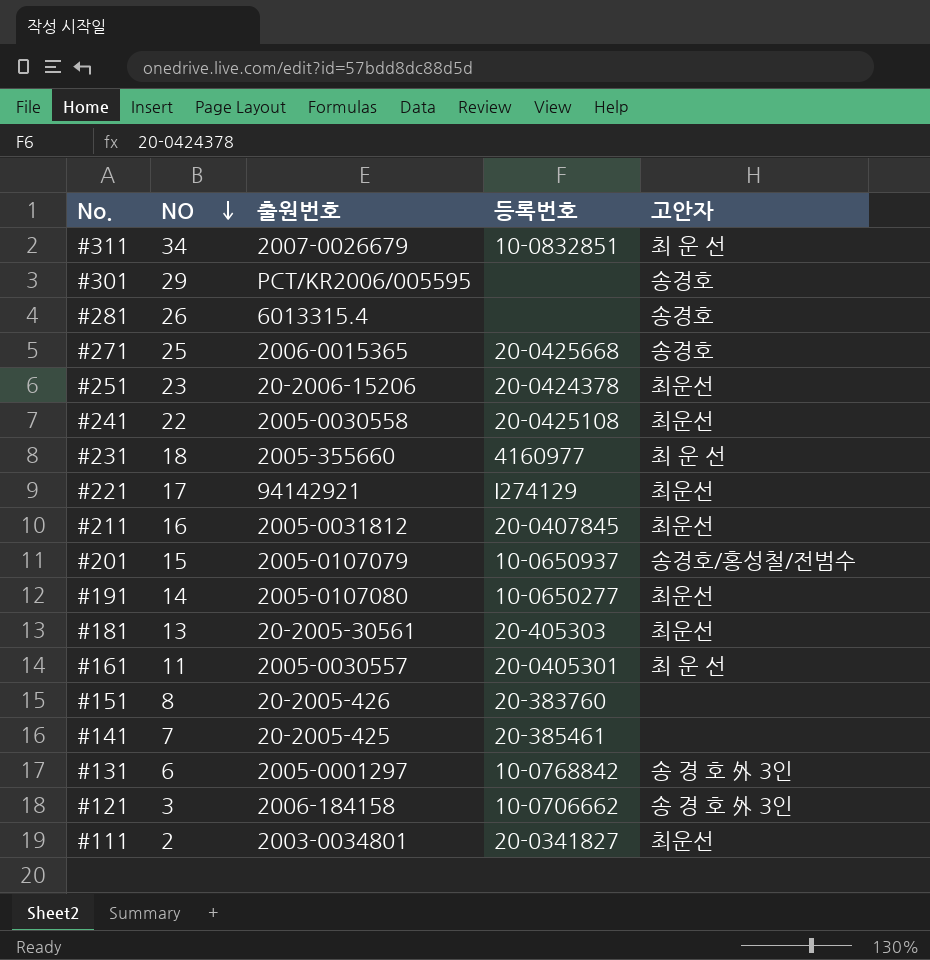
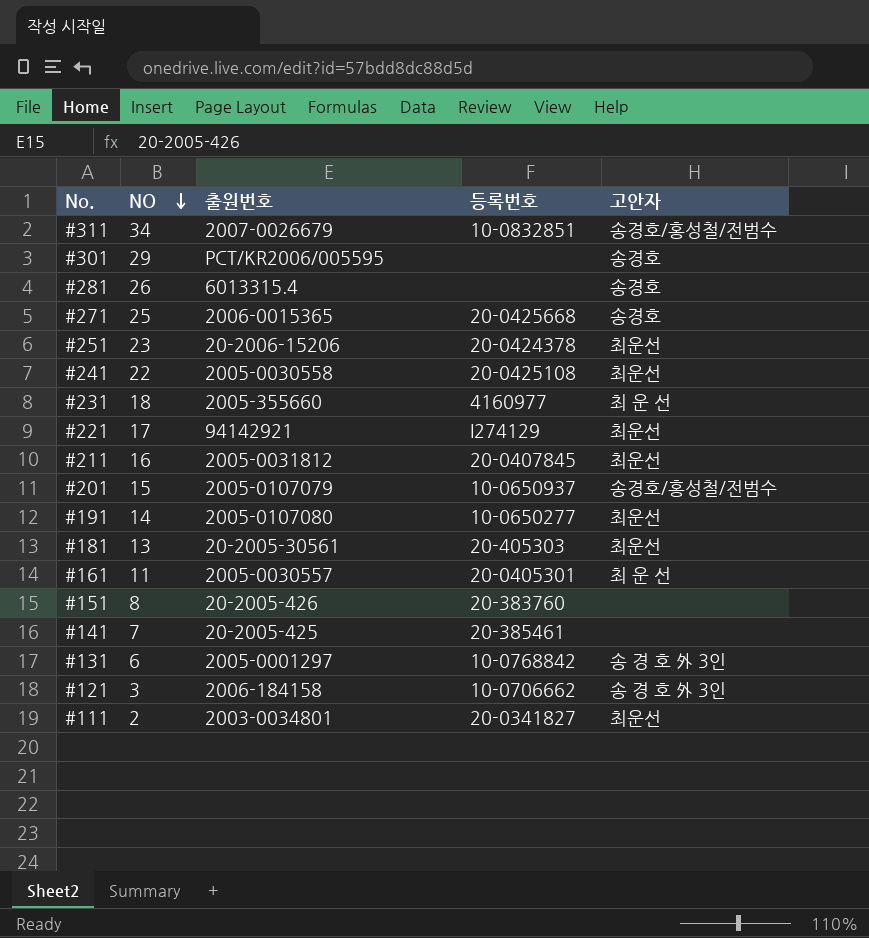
#311 | 고안자: 최 운 선 -> 송경호/홍성철/전범수

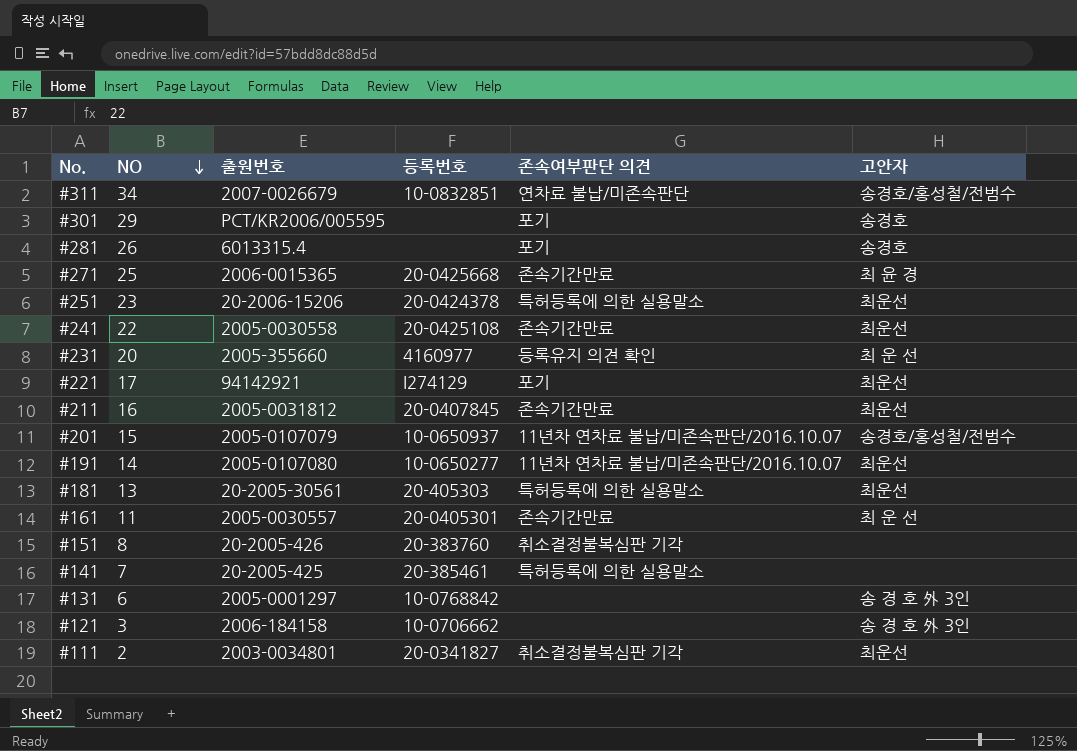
column 존속여부판단 의견 | position: none -> 5
#271 | 고안자: 송경호 -> 최 윤 경
#231 | NO: 18 -> 20

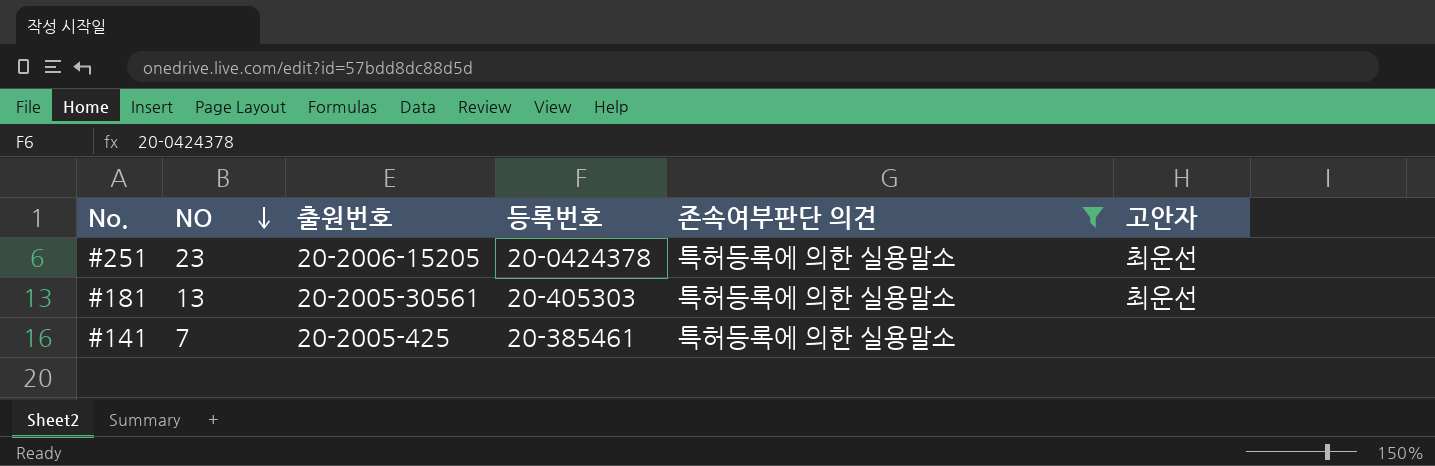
filter: none -> 존속여부판단 의견 = 특허등록에 의한 실용말소
#251 | 출원번호: 20-2006-15206 -> 20-2006-15205

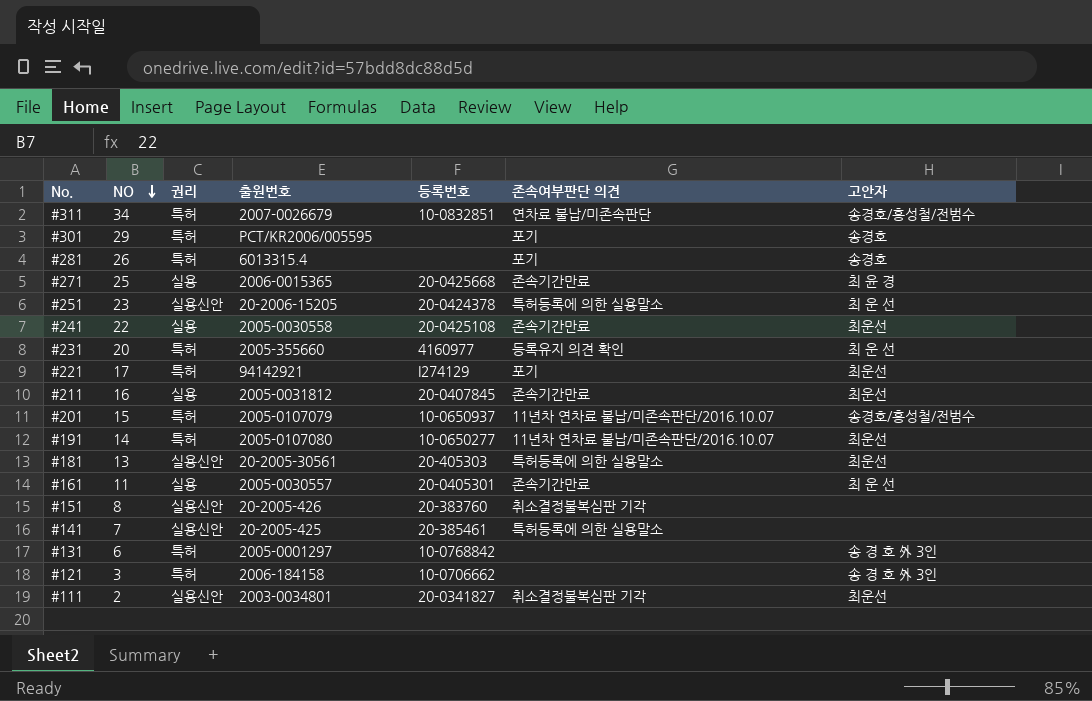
filter: 존속여부판단 의견 = 특허등록에 의한 실용말소 -> none
column 권리 | position: none -> 3
#251 | 고안자: 최운선 -> 최 운 선

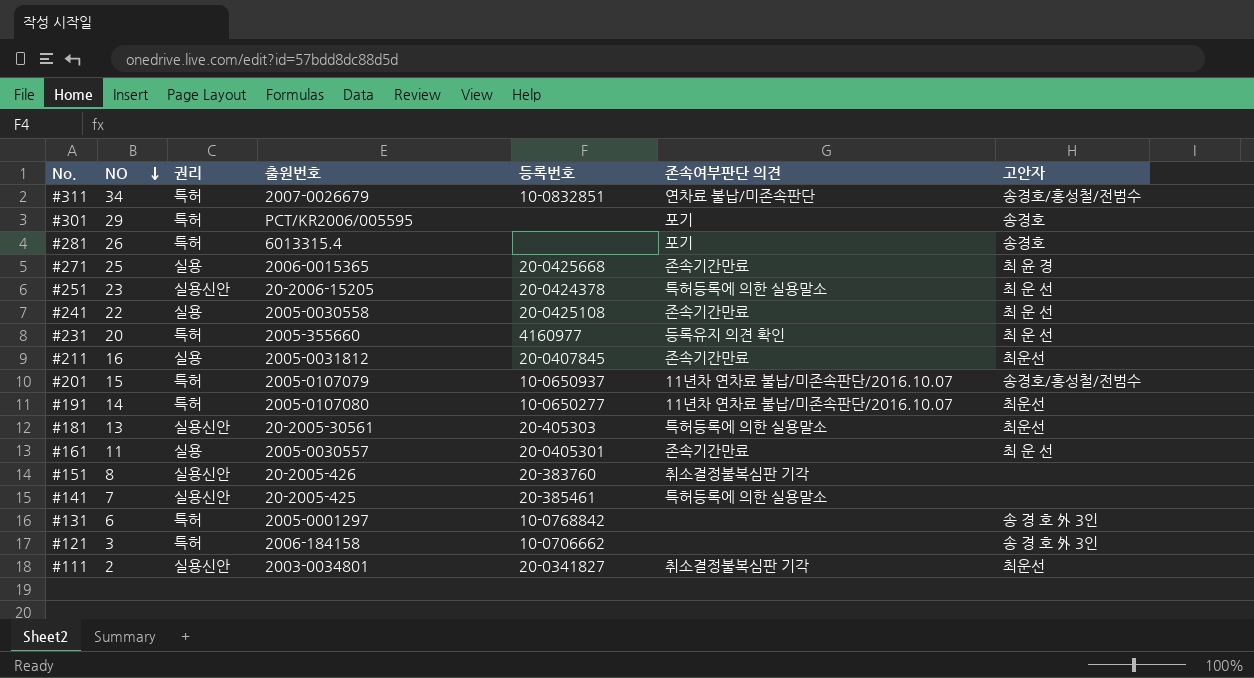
row #221: 17 | 특허 | 94142921 | I274129 | 포기 | 최운선 -> none
#241 | 고안자: 최운선 -> 최 운 선

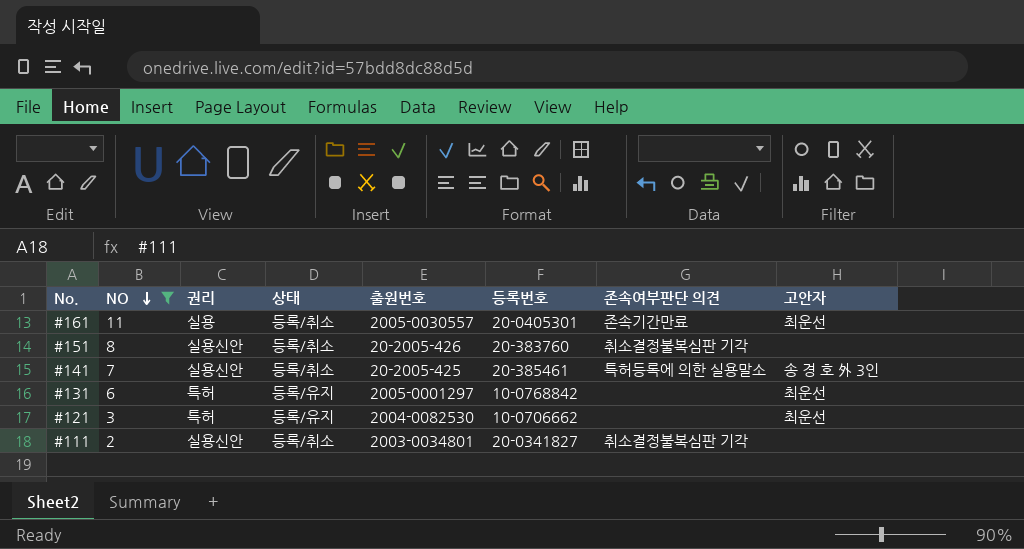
filter: none -> NO <= 11
column 상태 | position: none -> 4
#161 | 고안자: 최 운 선 -> 최운선
#141 | 고안자: none -> 송 경 호 外 3인
#131 | 고안자: 송 경 호 外 3인 -> 최운선
#121 | 출원번호: 2006-184158 -> 2004-0082530
#121 | 고안자: 송 경 호 外 3인 -> 최운선
#111 | 고안자: 최운선 -> none

